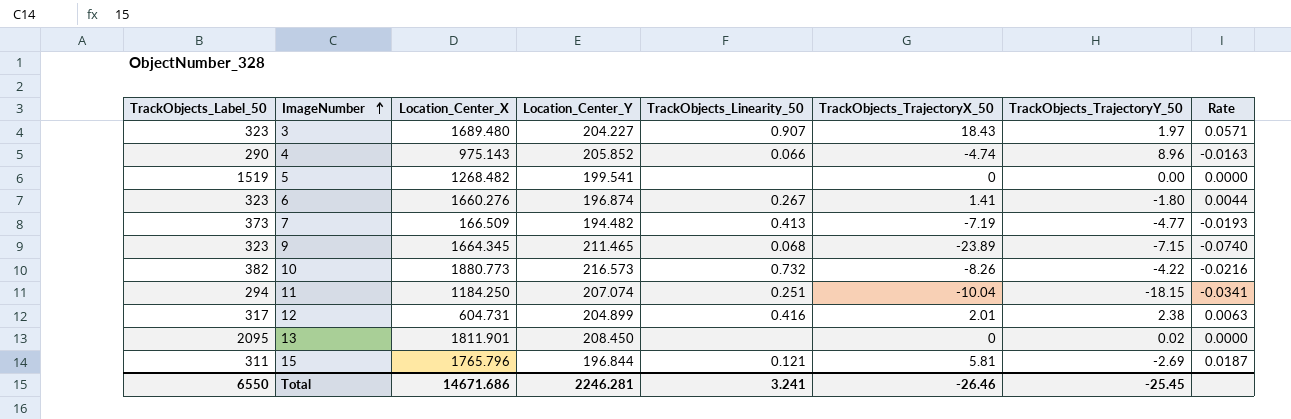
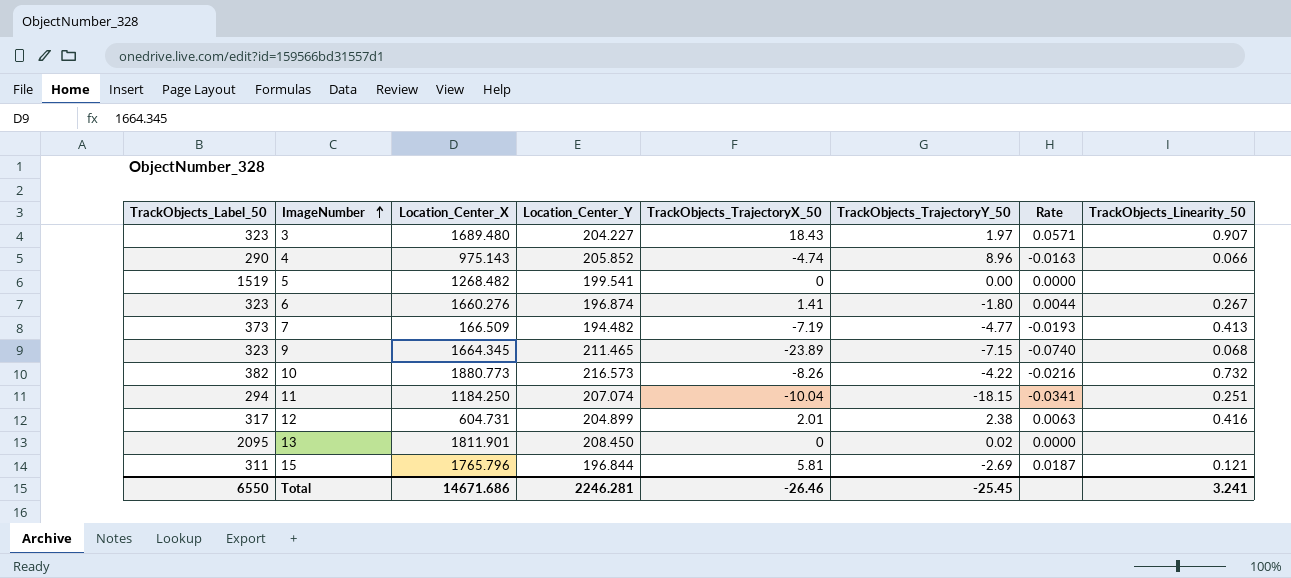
column TrackObjects_Linearity_50 | position: 5 -> 8

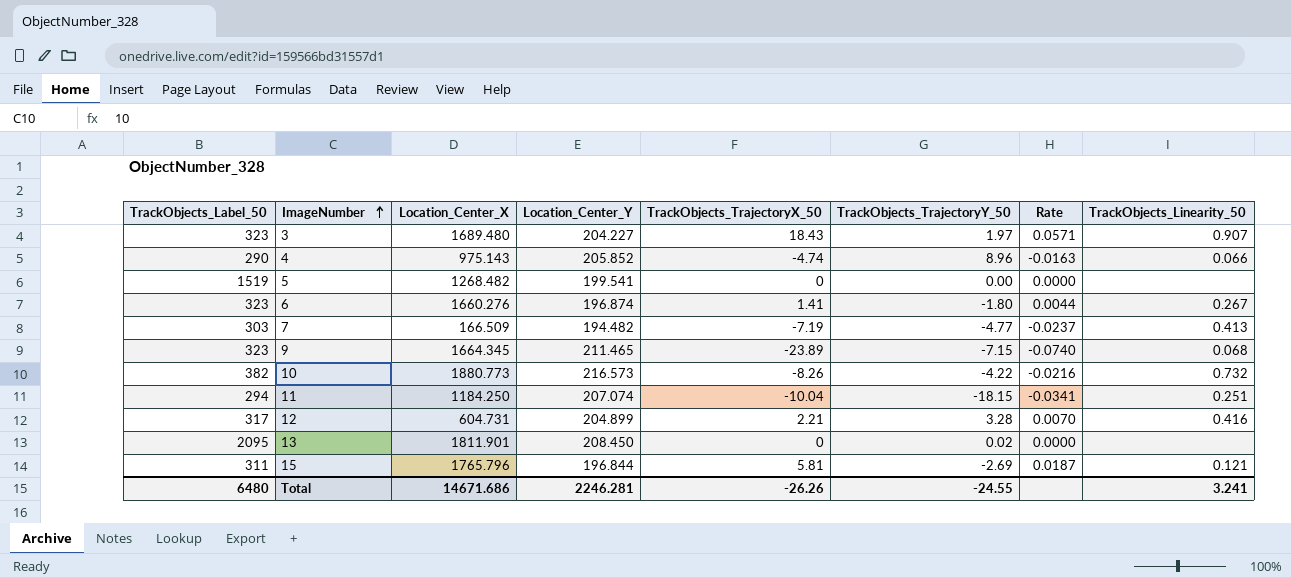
7 | TrackObjects_Label_50: 373 -> 303
7 | Rate: -0.0193 -> -0.0237
12 | TrackObjects_TrajectoryX_50: 2.01 -> 2.21
12 | TrackObjects_TrajectoryY_50: 2.38 -> 3.28
12 | Rate: 0.0063 -> 0.0070
Total | TrackObjects_Label_50: 6550 -> 6480
Total | TrackObjects_TrajectoryX_50: -26.46 -> -26.26
Total | TrackObjects_TrajectoryY_50: -25.45 -> -24.55

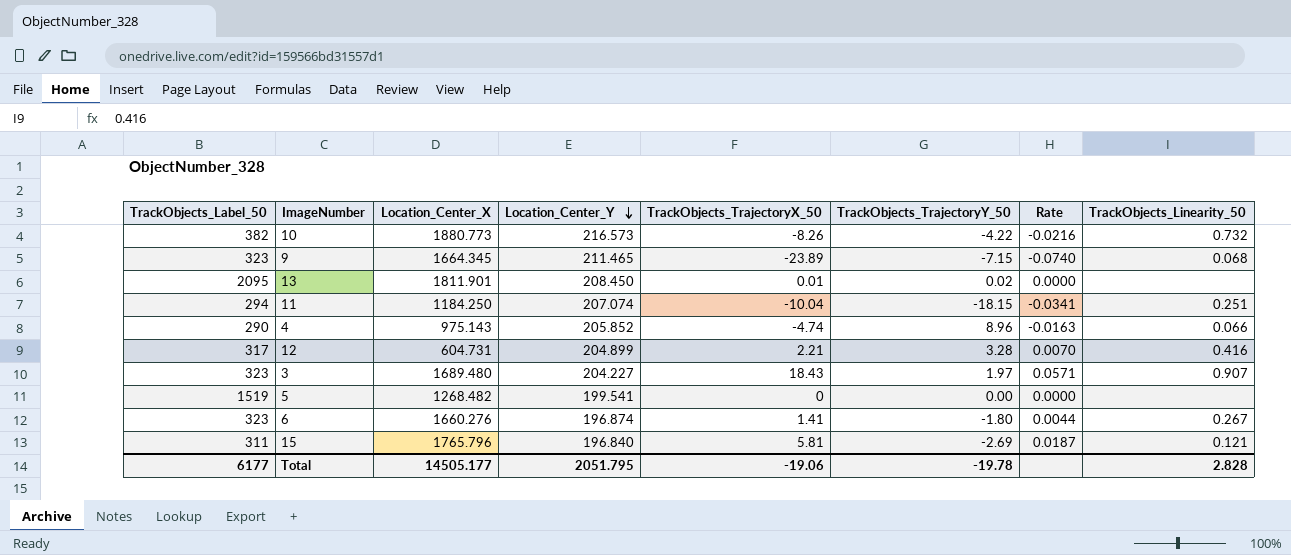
row order: ImageNumber ascending -> Location_Center_Y descending
row 7: 303 | 166.509 | 194.482 | -7.19 | -4.77 | -0.0237 | 0.413 -> none
13 | TrackObjects_TrajectoryX_50: 0 -> 0.01
15 | Location_Center_Y: 196.844 -> 196.840
Total | TrackObjects_Label_50: 6480 -> 6177
Total | Location_Center_X: 14671.686 -> 14505.177
Total | Location_Center_Y: 2246.281 -> 2051.795
Total | TrackObjects_TrajectoryX_50: -26.26 -> -19.06
Total | TrackObjects_TrajectoryY_50: -24.55 -> -19.78
Total | TrackObjects_Linearity_50: 3.241 -> 2.828

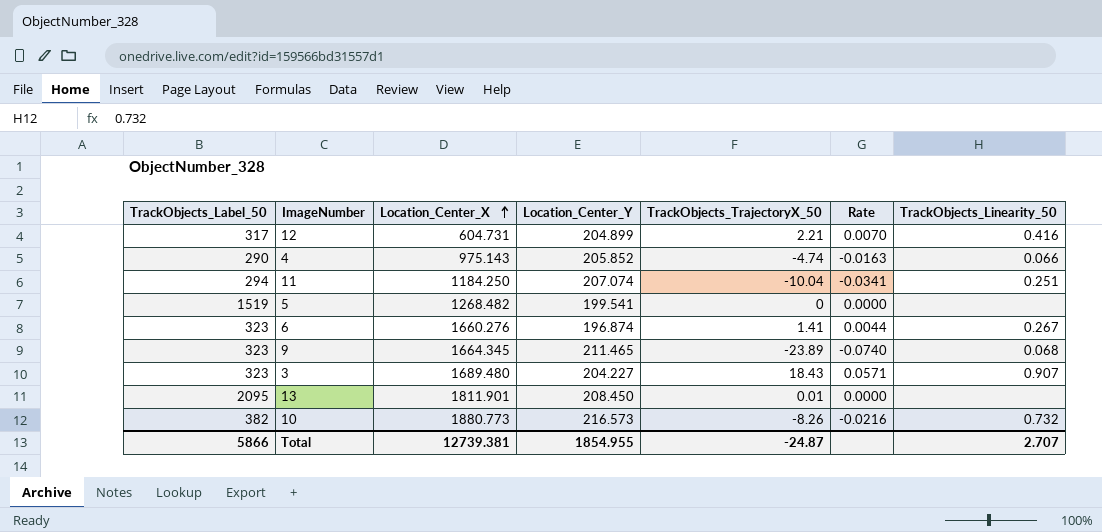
row order: Location_Center_Y descending -> Location_Center_X ascending
column TrackObjects_TrajectoryY_50 | position: 6 -> none
row 15: 311 | 1765.796 | 196.840 | 5.81 | -2.69 | 0.0187 | 0.121 -> none
Total | TrackObjects_Label_50: 6177 -> 5866
Total | Location_Center_X: 14505.177 -> 12739.381
Total | Location_Center_Y: 2051.795 -> 1854.955
Total | TrackObjects_TrajectoryX_50: -19.06 -> -24.87
Total | TrackObjects_Linearity_50: 2.828 -> 2.707

